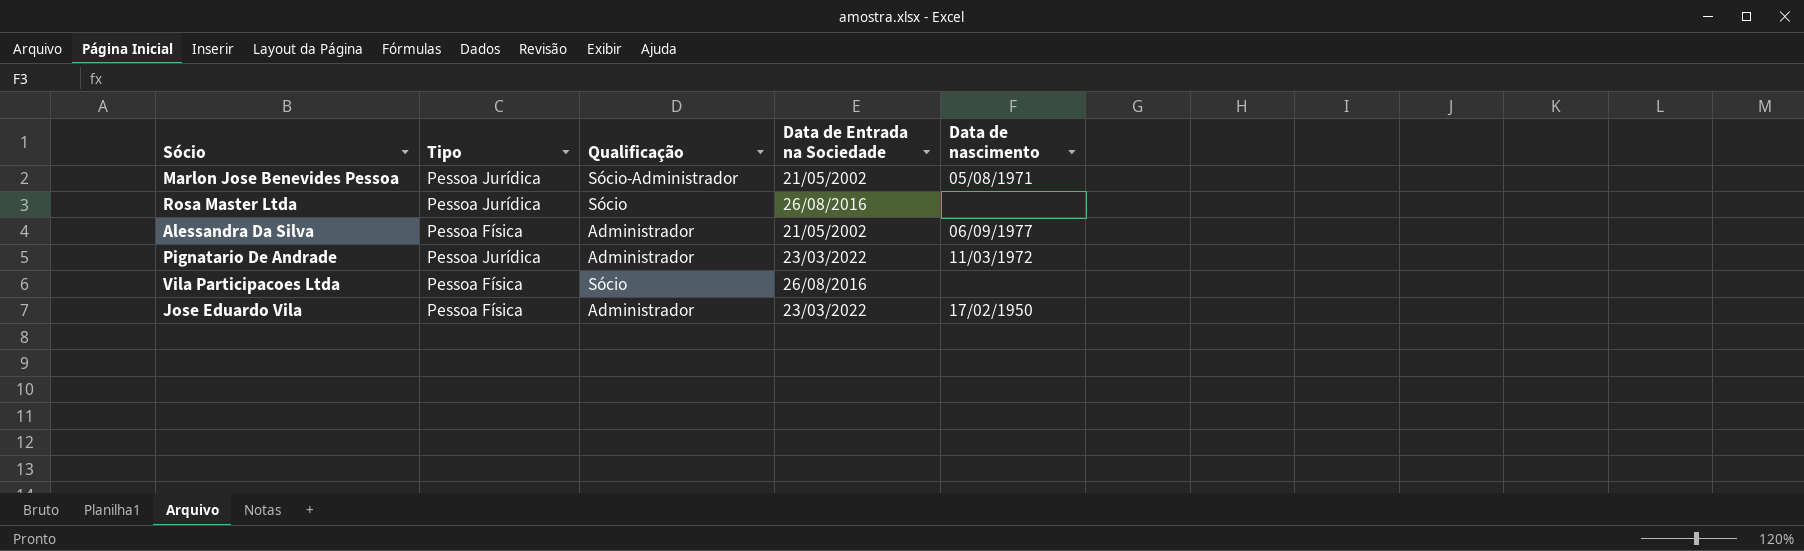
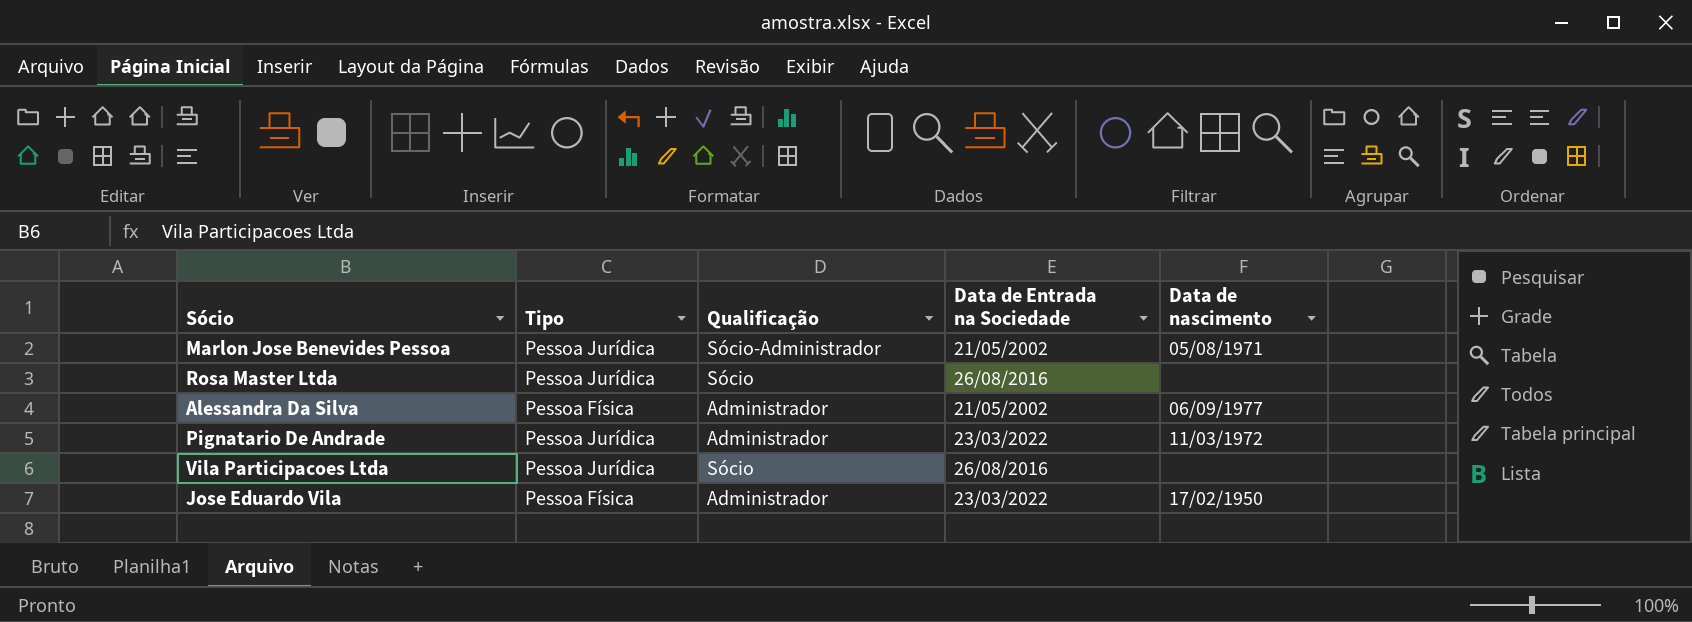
Vila Participacoes Ltda | Tipo: Pessoa Física -> Pessoa Jurídica

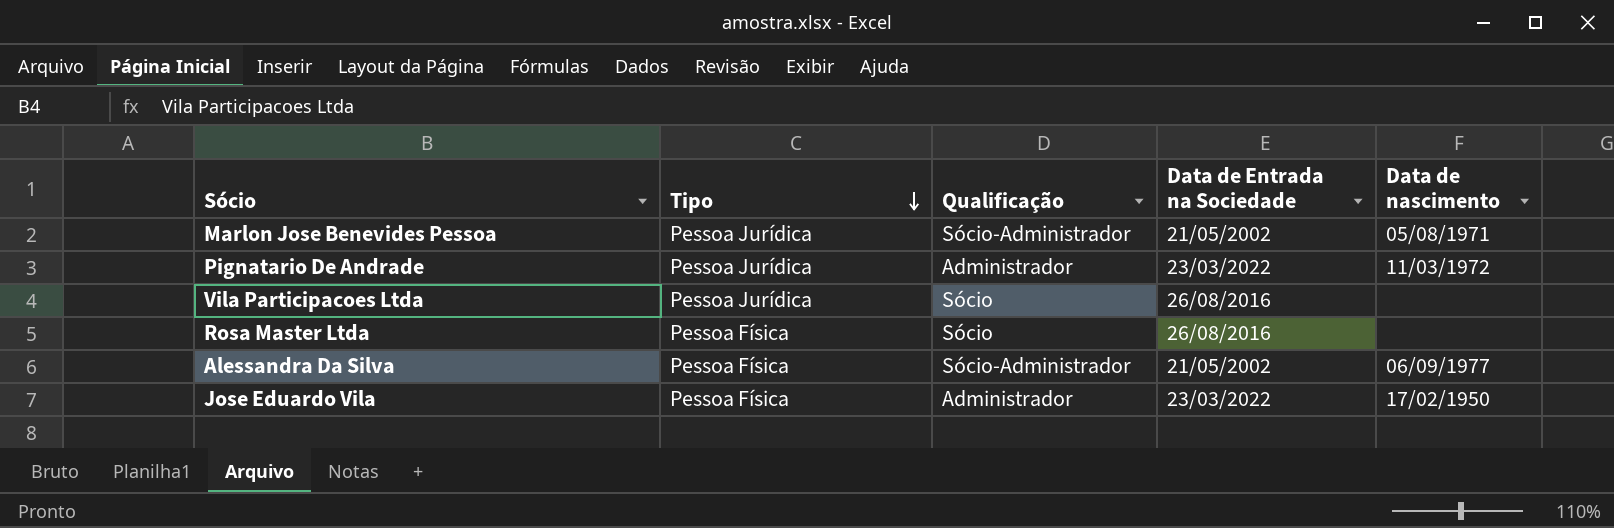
row order: none -> Tipo descending
Rosa Master Ltda | Tipo: Pessoa Jurídica -> Pessoa Física
Alessandra Da Silva | Qualificação: Administrador -> Sócio-Administrador

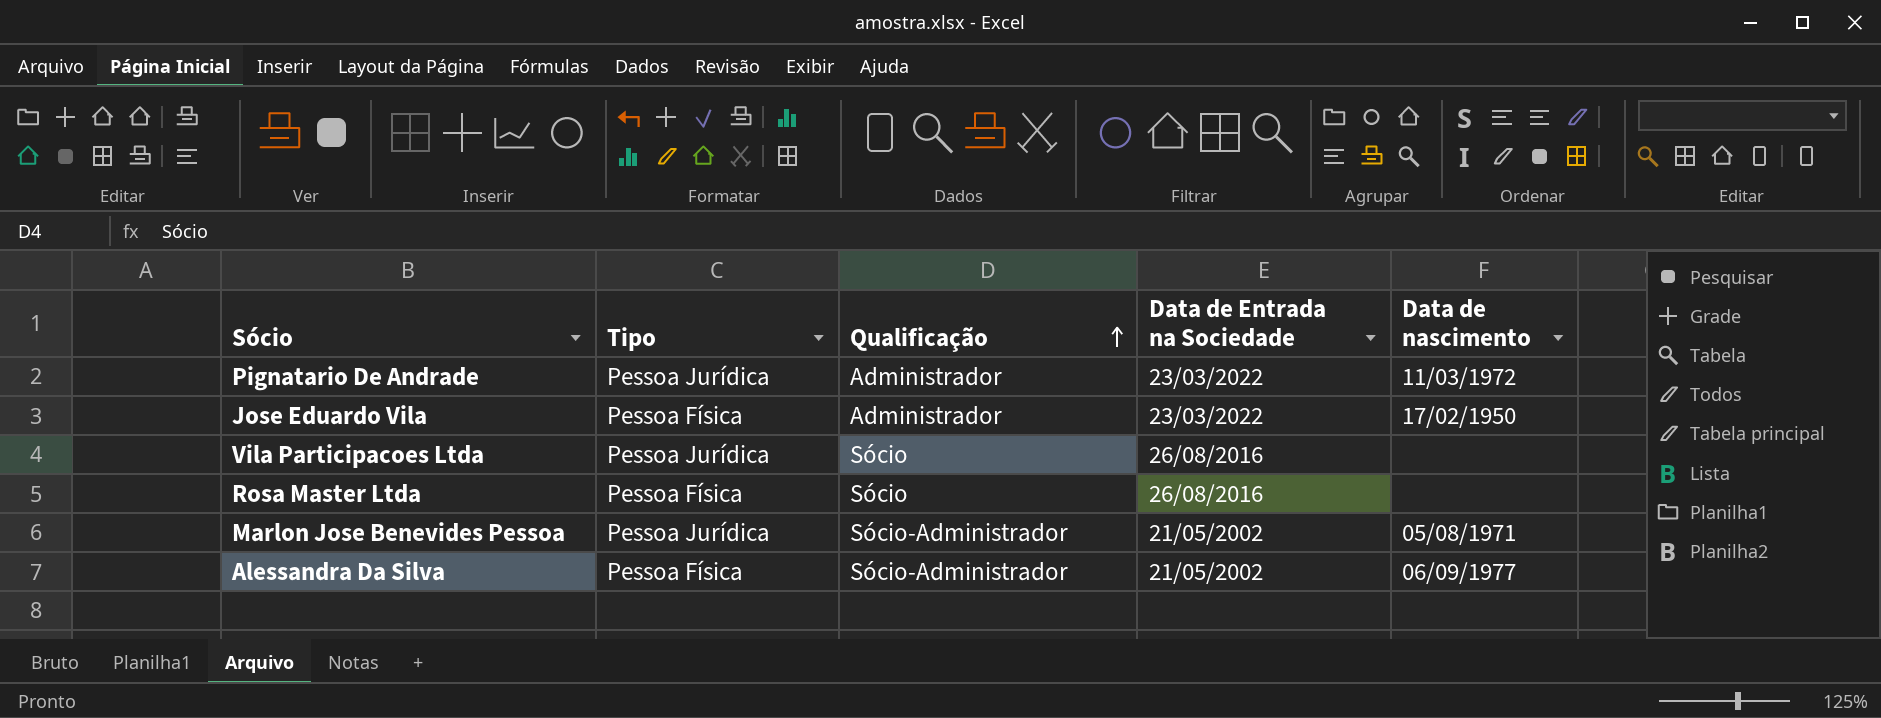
row order: Tipo descending -> Qualificação ascending

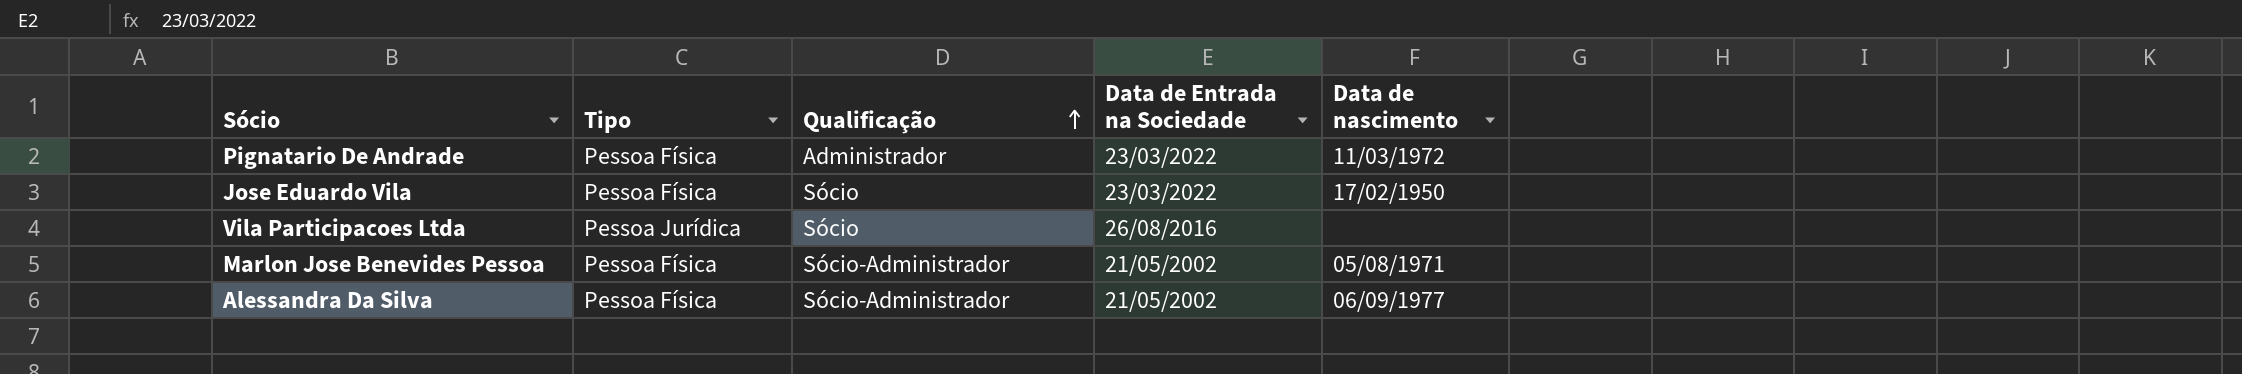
row Rosa Master Ltda: Pessoa Física | Sócio | 26/08/2016 | none -> none
Pignatario De Andrade | Tipo: Pessoa Jurídica -> Pessoa Física
Jose Eduardo Vila | Qualificação: Administrador -> Sócio
Marlon Jose Benevides Pessoa | Tipo: Pessoa Jurídica -> Pessoa Física

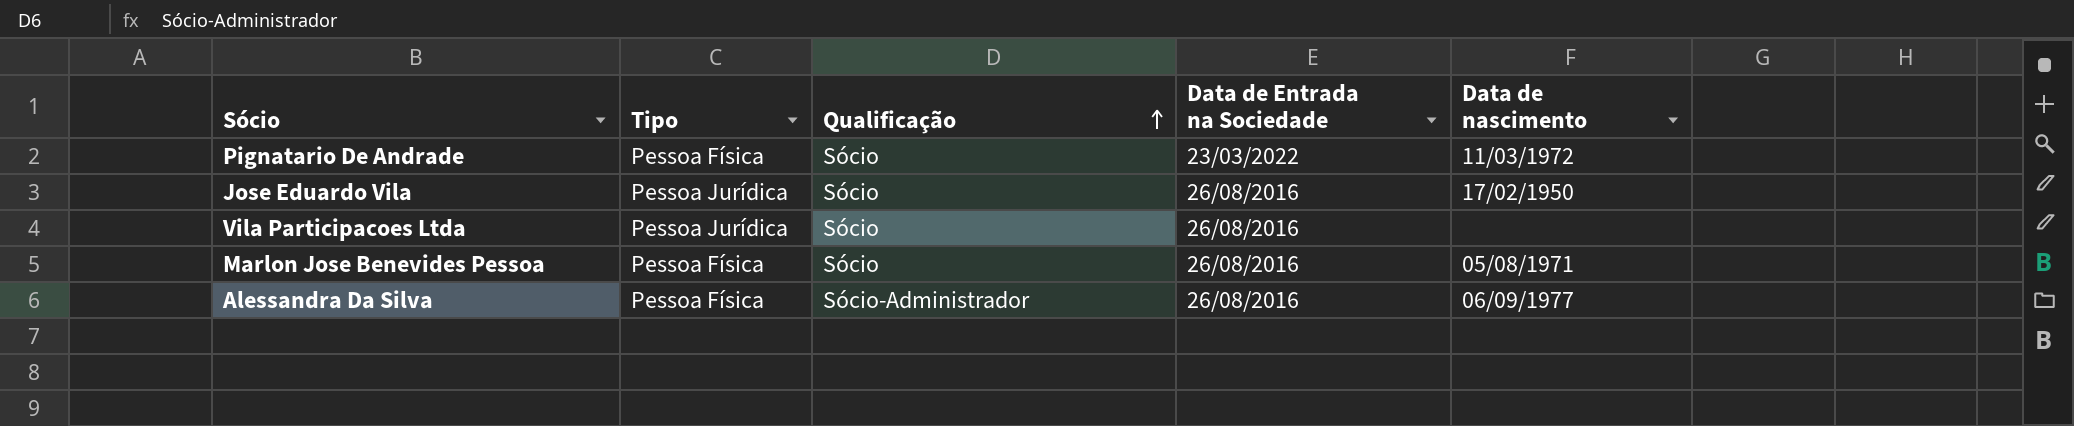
Pignatario De Andrade | Qualificação: Administrador -> Sócio
Jose Eduardo Vila | Tipo: Pessoa Física -> Pessoa Jurídica
Jose Eduardo Vila | Data de Entrada na Sociedade: 23/03/2022 -> 26/08/2016
Marlon Jose Benevides Pessoa | Qualificação: Sócio-Administrador -> Sócio
Marlon Jose Benevides Pessoa | Data de Entrada na Sociedade: 21/05/2002 -> 26/08/2016
Alessandra Da Silva | Data de Entrada na Sociedade: 21/05/2002 -> 26/08/2016

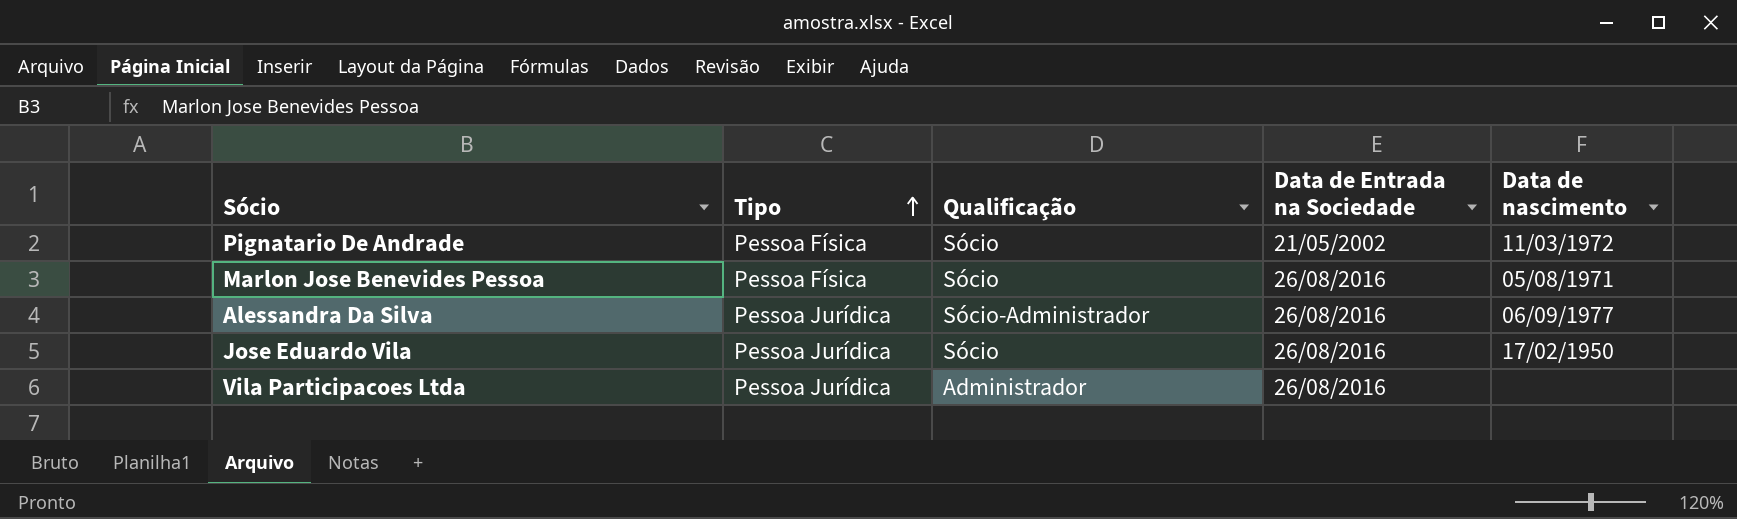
row order: Qualificação ascending -> Tipo ascending
Pignatario De Andrade | Data de Entrada na Sociedade: 23/03/2022 -> 21/05/2002
Alessandra Da Silva | Tipo: Pessoa Física -> Pessoa Jurídica
Vila Participacoes Ltda | Qualificação: Sócio -> Administrador

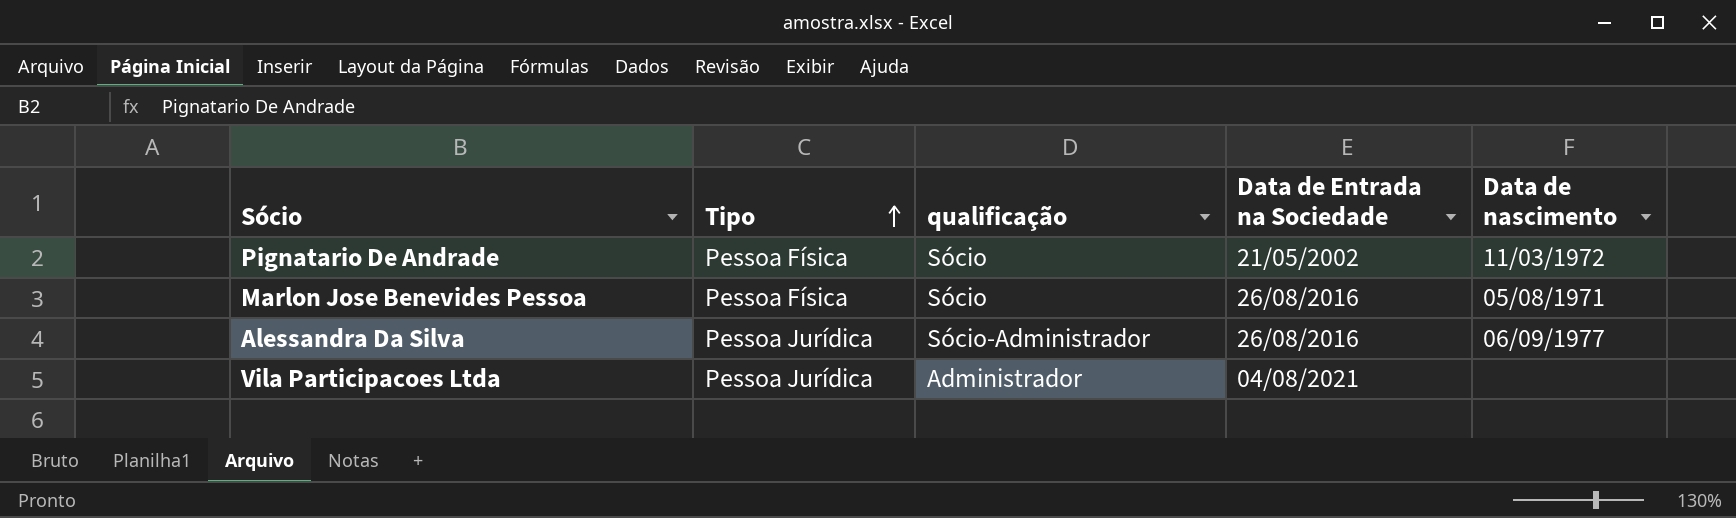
column name: Qualificação -> qualificação
row Jose Eduardo Vila: Pessoa Jurídica | Sócio | 26/08/2016 | 17/02/1950 -> none
Vila Participacoes Ltda | Data de Entrada na Sociedade: 26/08/2016 -> 04/08/2021

